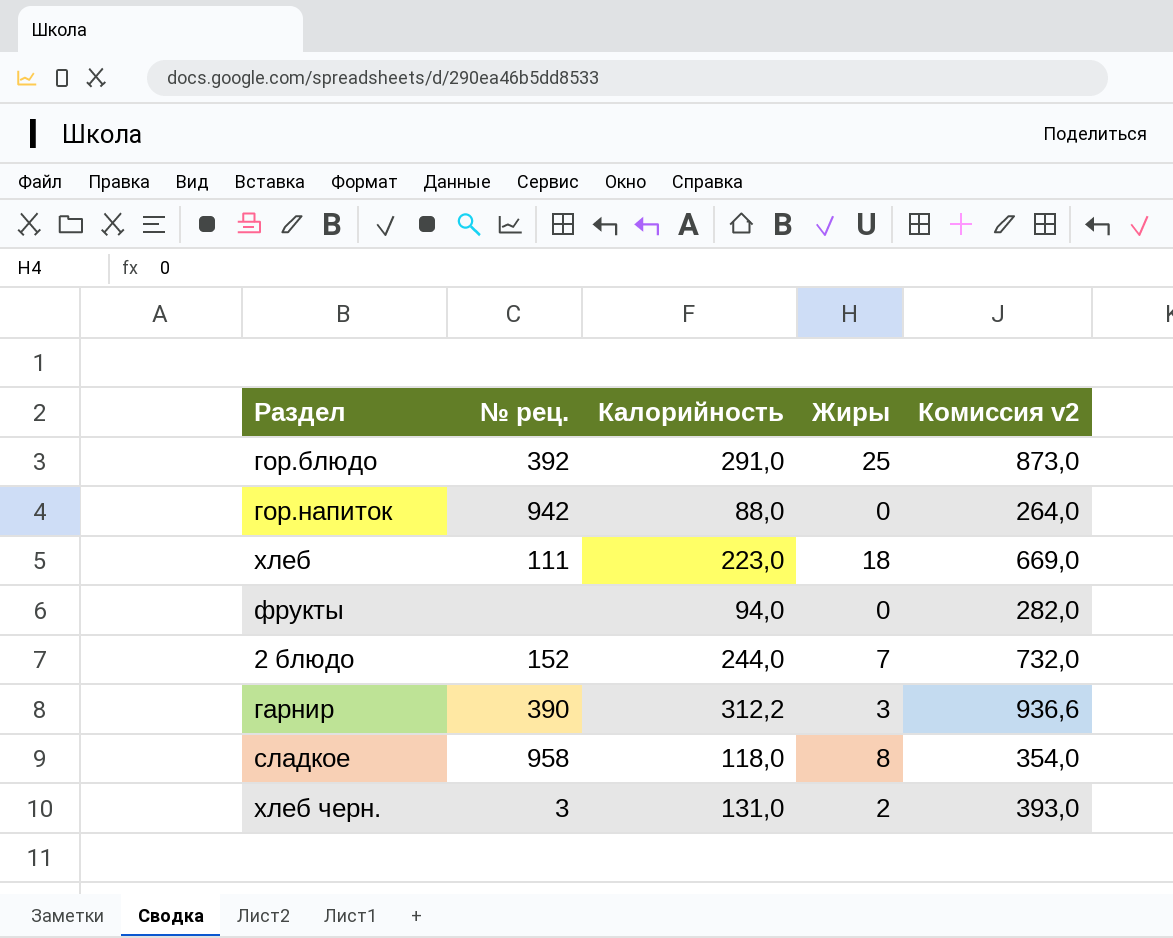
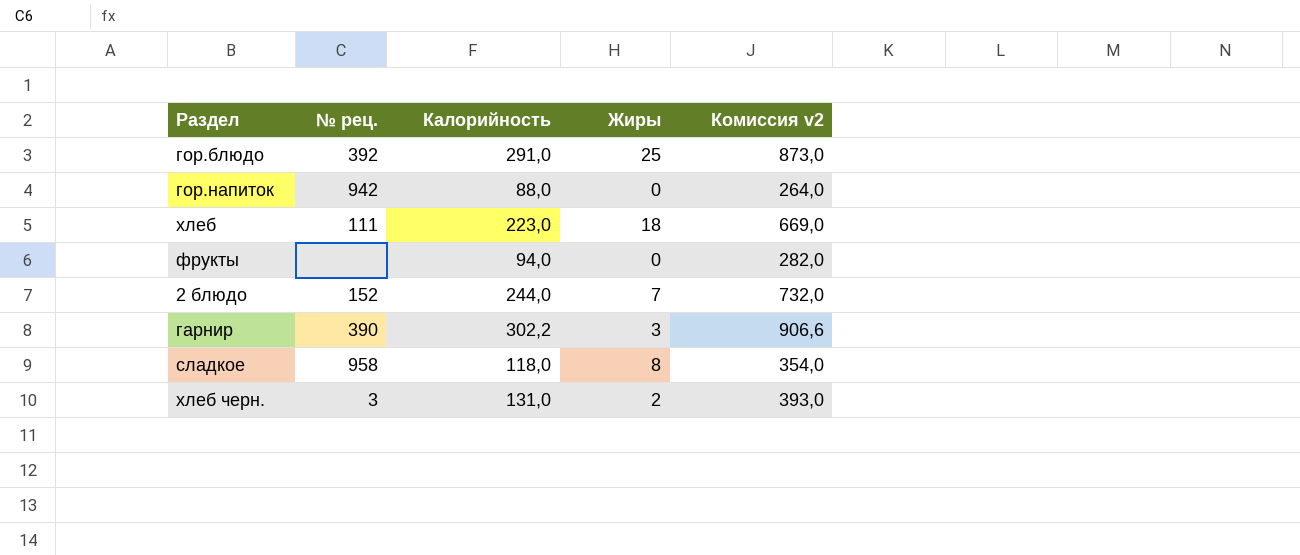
гарнир | Калорийность: 312,2 -> 302,2
гарнир | Комиссия v2: 936,6 -> 906,6

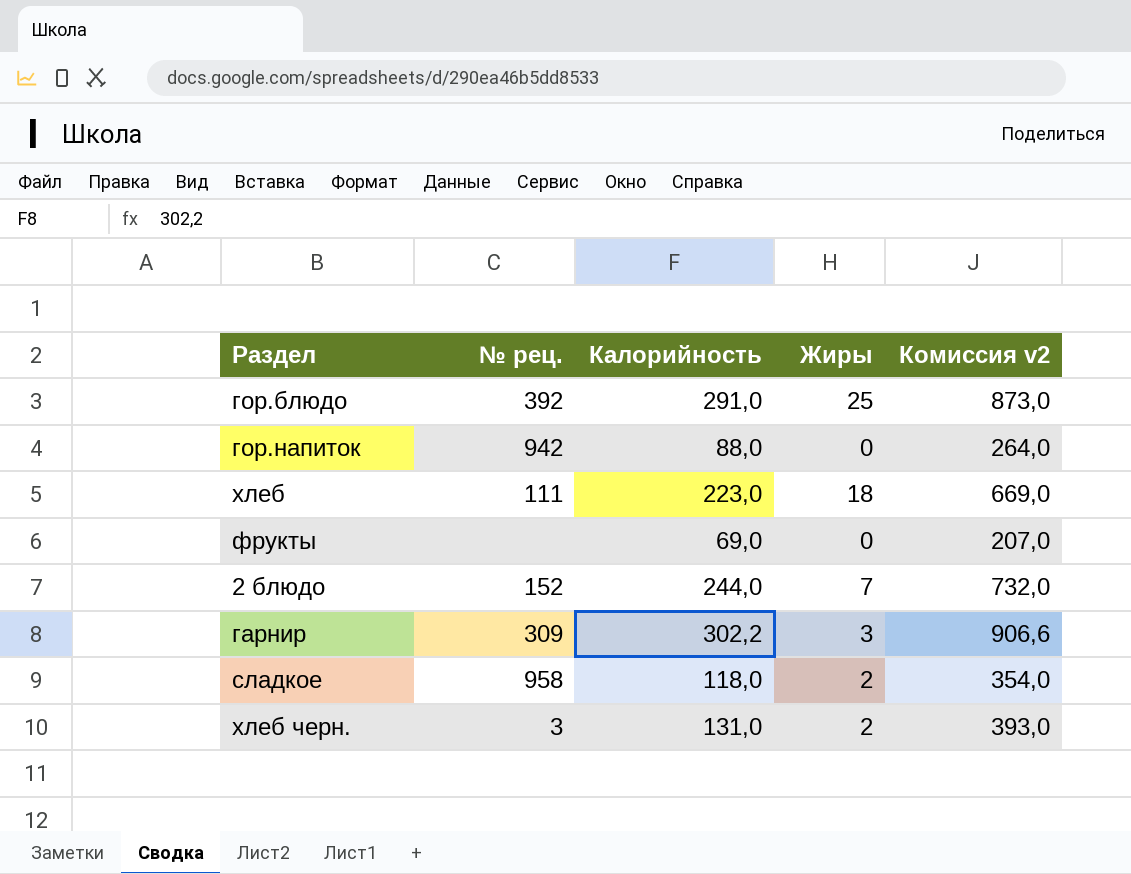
фрукты | Калорийность: 94,0 -> 69,0
фрукты | Комиссия v2: 282,0 -> 207,0
гарнир | № рец.: 390 -> 309
сладкое | Жиры: 8 -> 2

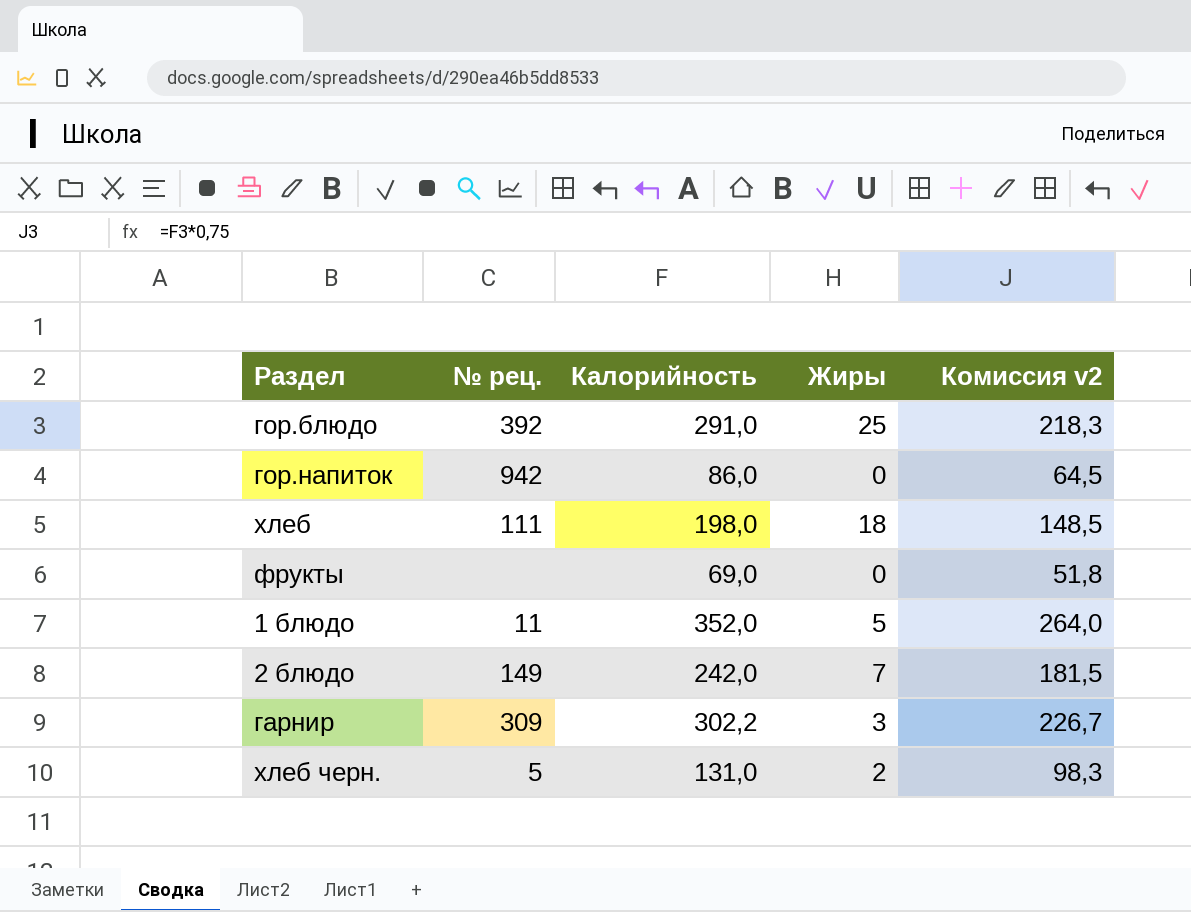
column Комиссия v2 | formula: [Калорийность] * 3 -> [Калорийность] * 0,75
row сладкое: 958 | 118,0 | 2 | 354,0 -> none
гор.напиток | Калорийность: 88,0 -> 86,0
хлеб | Калорийность: 223,0 -> 198,0
row 1 блюдо: none -> 11 | 352,0 | 5 | 264,0
2 блюдо | № рец.: 152 -> 149
2 блюдо | Калорийность: 244,0 -> 242,0
хлеб черн. | № рец.: 3 -> 5

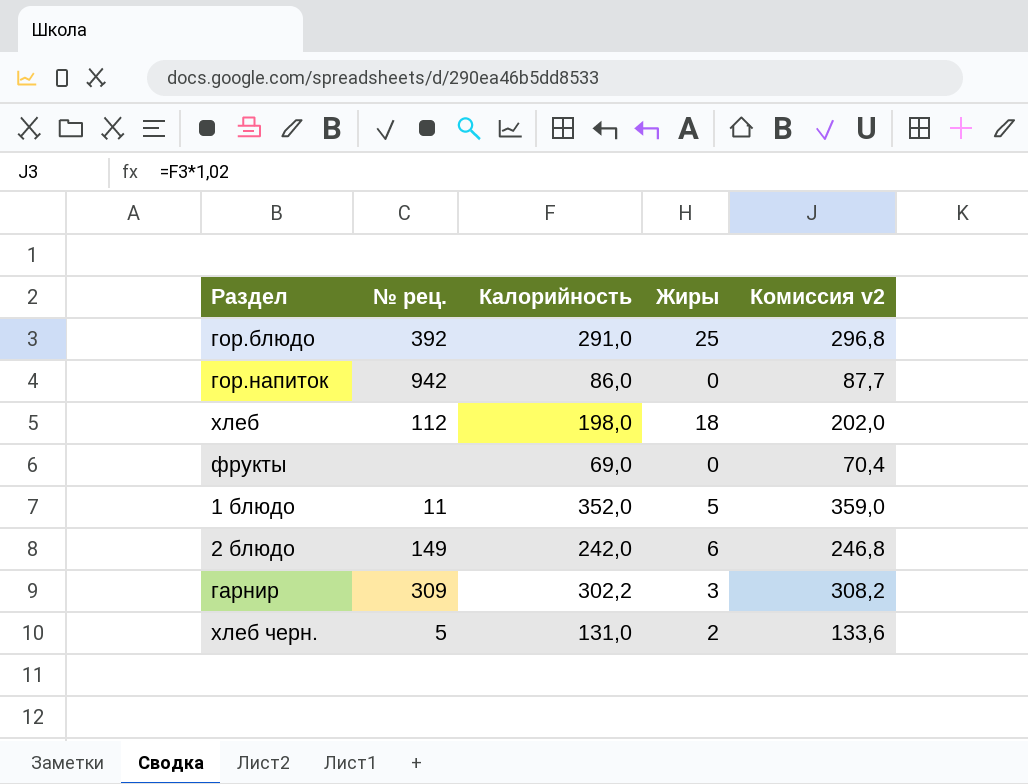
column Комиссия v2 | formula: [Калорийность] * 0,75 -> [Калорийность] * 1,02
хлеб | № рец.: 111 -> 112
2 блюдо | Жиры: 7 -> 6

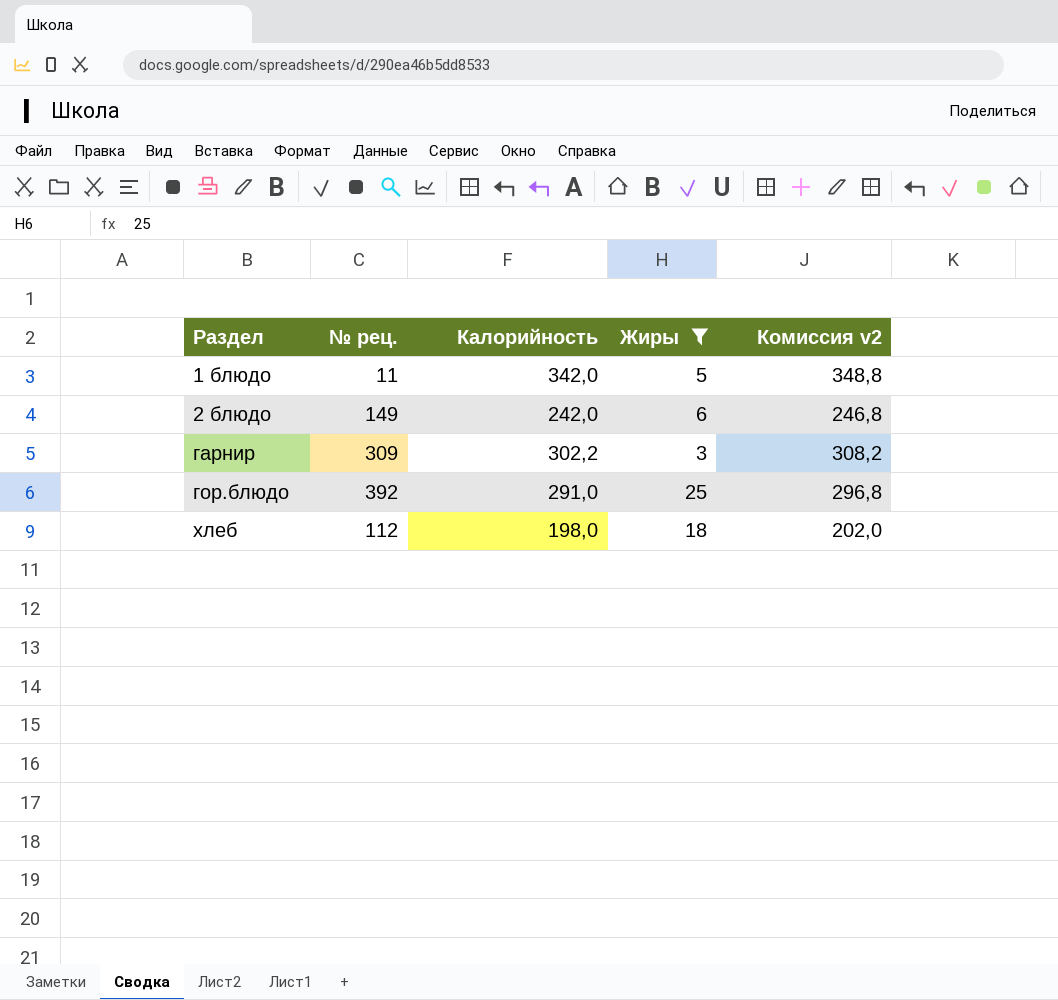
filter: none -> Жиры >= 3
row order: none -> Раздел ascending
1 блюдо | Калорийность: 352,0 -> 342,0
1 блюдо | Комиссия v2: 359,0 -> 348,8

